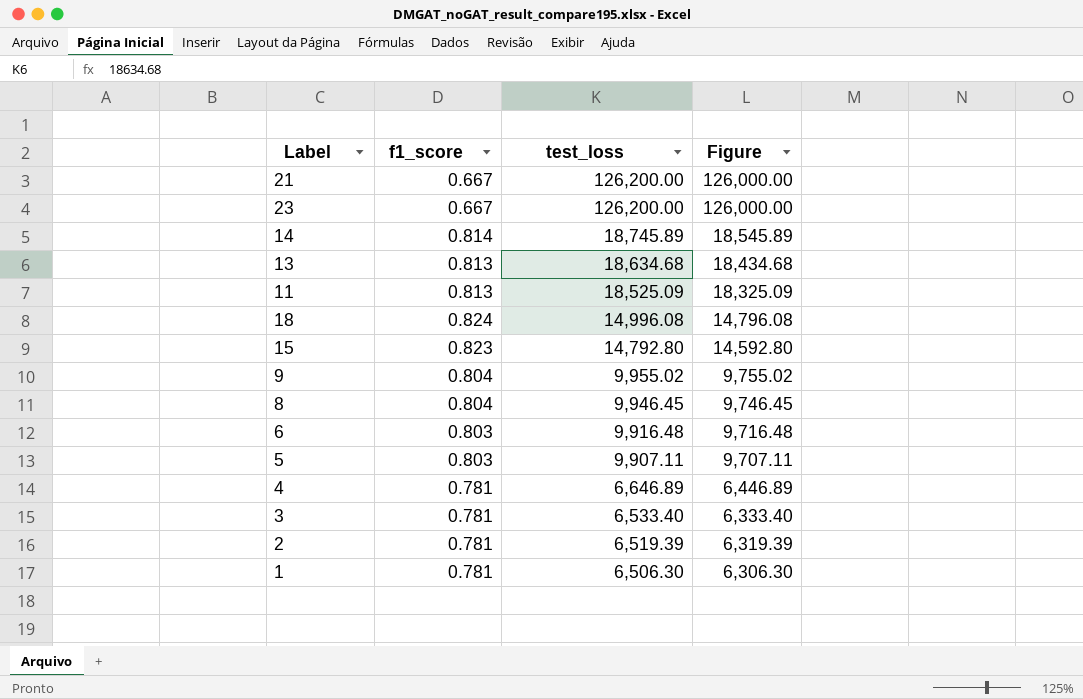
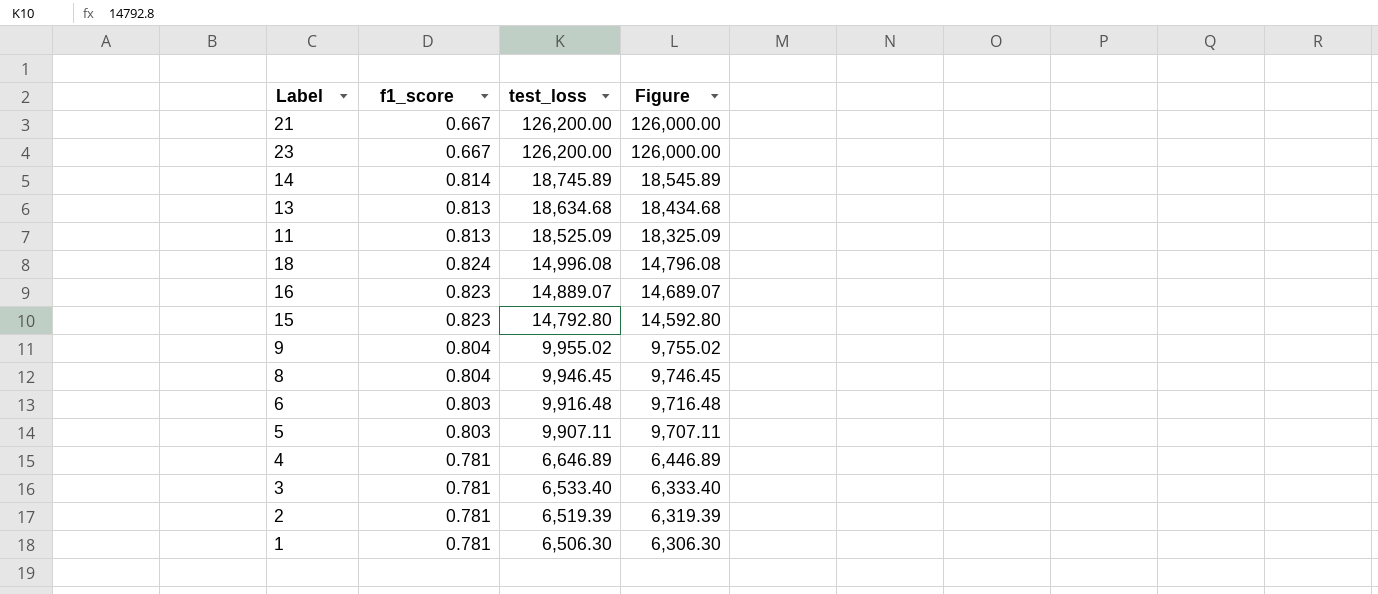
row 16: none -> 0.823 | 14,889.07 | 14,689.07

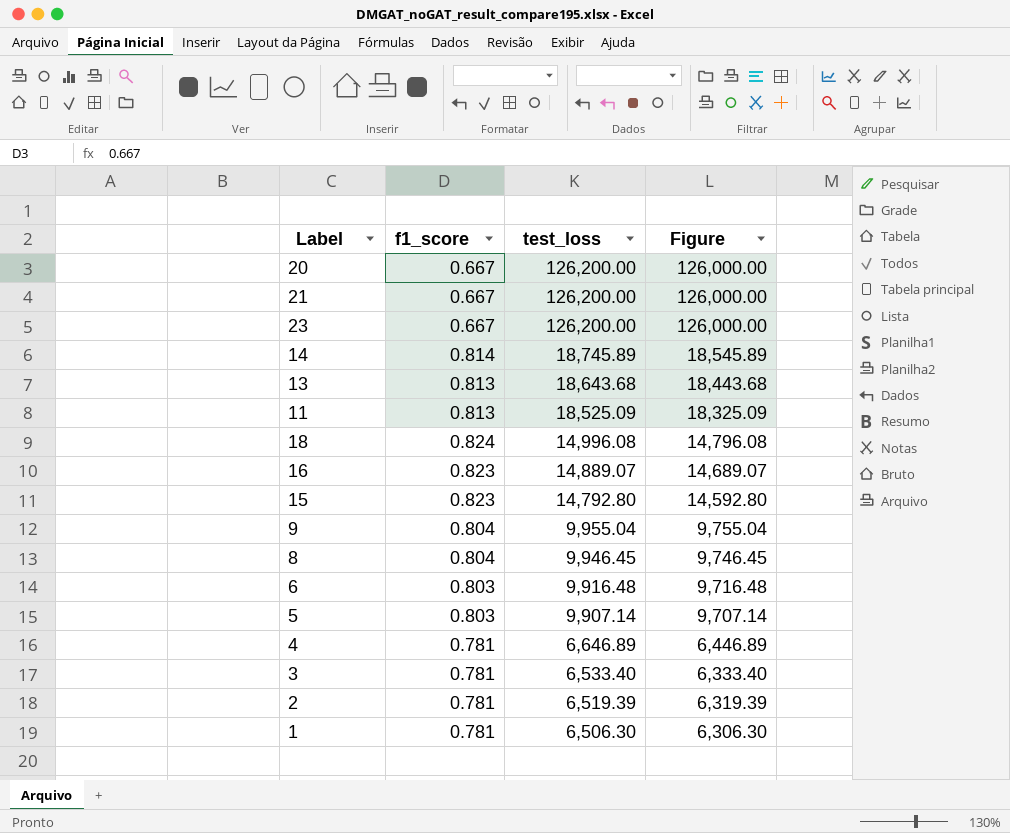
row 20: none -> 0.667 | 126,200.00 | 126,000.00
13 | test_loss: 18,634.68 -> 18,643.68
13 | Figure: 18,434.68 -> 18,443.68
9 | test_loss: 9,955.02 -> 9,955.04
9 | Figure: 9,755.02 -> 9,755.04
5 | test_loss: 9,907.11 -> 9,907.14
5 | Figure: 9,707.11 -> 9,707.14

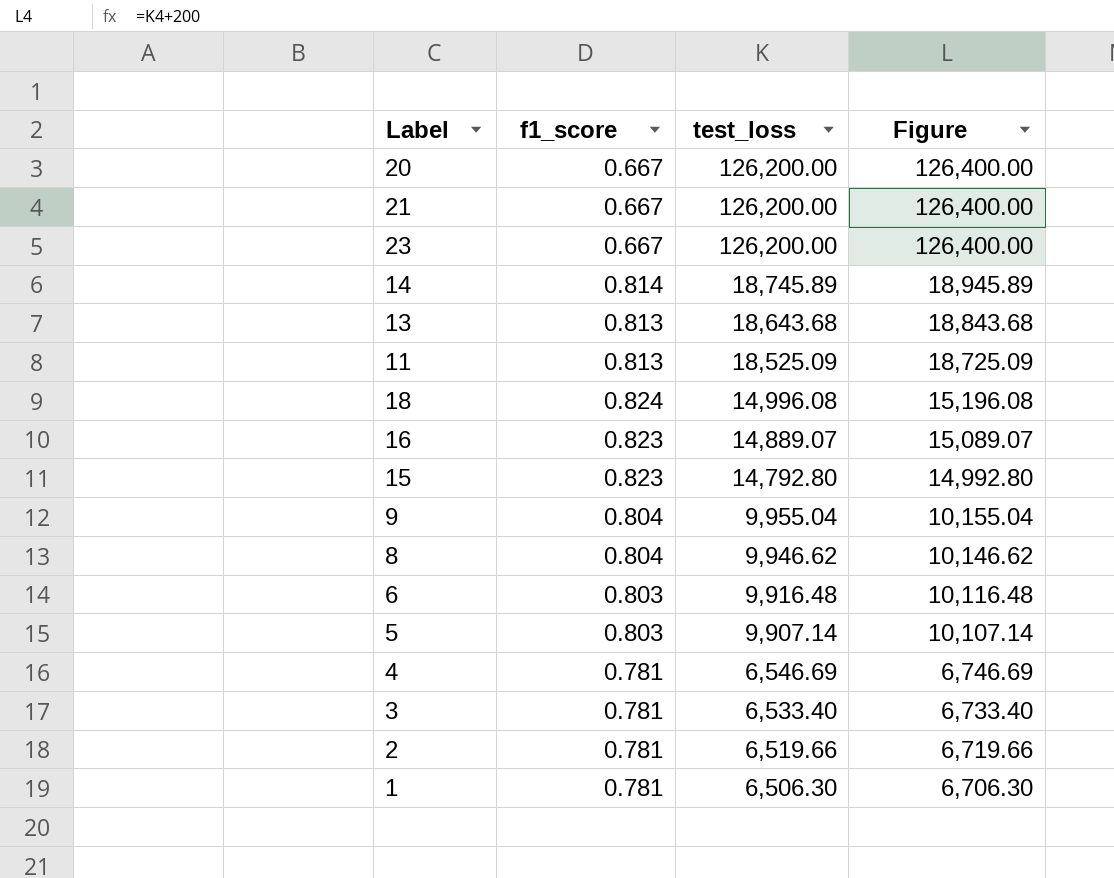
column Figure | formula: [test_loss] - 200 -> [test_loss] + 200
8 | test_loss: 9,946.45 -> 9,946.62
4 | test_loss: 6,646.89 -> 6,546.69
2 | test_loss: 6,519.39 -> 6,519.66

